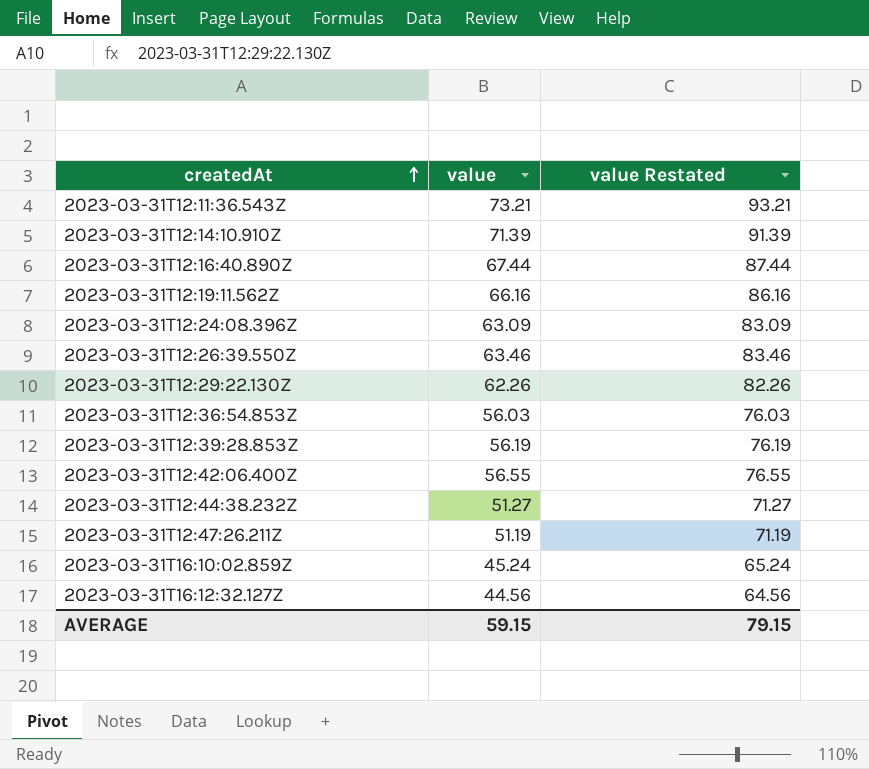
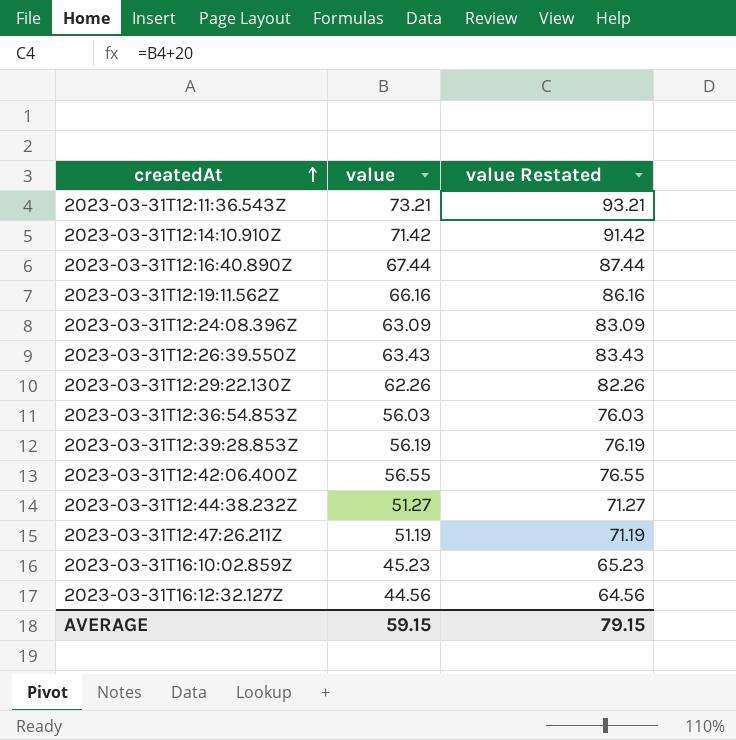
2023-03-31T12:14:10.910Z | value: 71.39 -> 71.42
2023-03-31T12:14:10.910Z | value Restated: 91.39 -> 91.42
2023-03-31T12:26:39.550Z | value: 63.46 -> 63.43
2023-03-31T12:26:39.550Z | value Restated: 83.46 -> 83.43
2023-03-31T16:10:02.859Z | value: 45.24 -> 45.23
2023-03-31T16:10:02.859Z | value Restated: 65.24 -> 65.23

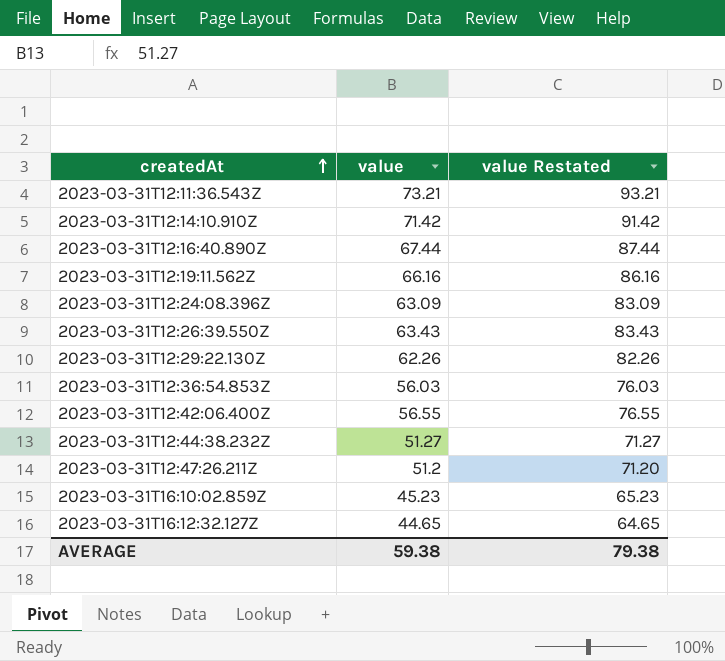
row 2023-03-31T12:39:28.853Z: 56.19 | 76.19 -> none
2023-03-31T12:47:26.211Z | value: 51.19 -> 51.2
2023-03-31T12:47:26.211Z | value Restated: 71.19 -> 71.20
2023-03-31T16:12:32.127Z | value: 44.56 -> 44.65
2023-03-31T16:12:32.127Z | value Restated: 64.56 -> 64.65
AVERAGE | value: 59.15 -> 59.38
AVERAGE | value Restated: 79.15 -> 79.38

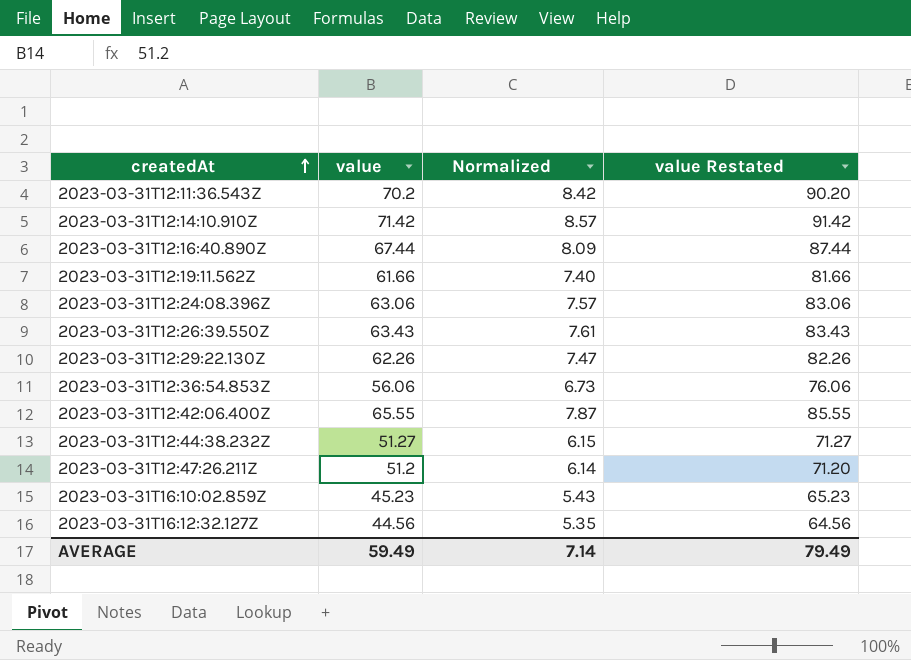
column Normalized | formula: none -> [value] * 0.12
2023-03-31T12:11:36.543Z | value: 73.21 -> 70.2
2023-03-31T12:11:36.543Z | value Restated: 93.21 -> 90.20
2023-03-31T12:19:11.562Z | value: 66.16 -> 61.66
2023-03-31T12:19:11.562Z | value Restated: 86.16 -> 81.66
2023-03-31T12:24:08.396Z | value: 63.09 -> 63.06
2023-03-31T12:24:08.396Z | value Restated: 83.09 -> 83.06
2023-03-31T12:36:54.853Z | value: 56.03 -> 56.06
2023-03-31T12:36:54.853Z | value Restated: 76.03 -> 76.06
2023-03-31T12:42:06.400Z | value: 56.55 -> 65.55
2023-03-31T12:42:06.400Z | value Restated: 76.55 -> 85.55
2023-03-31T16:12:32.127Z | value: 44.65 -> 44.56
2023-03-31T16:12:32.127Z | value Restated: 64.65 -> 64.56
AVERAGE | value: 59.38 -> 59.49
AVERAGE | value Restated: 79.38 -> 79.49

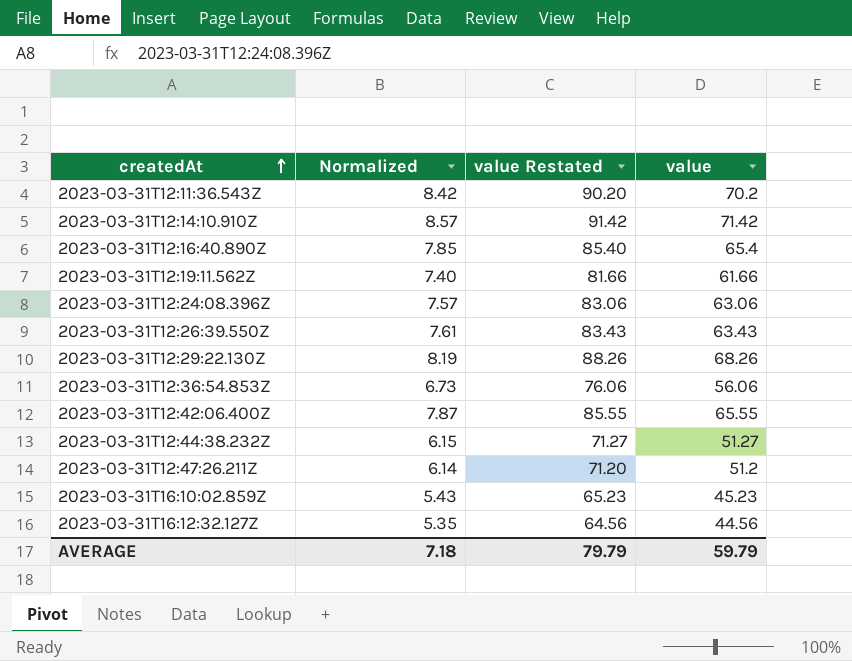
column value | position: 2 -> 4
2023-03-31T12:16:40.890Z | Normalized: 8.09 -> 7.85
2023-03-31T12:16:40.890Z | value Restated: 87.44 -> 85.40
2023-03-31T12:16:40.890Z | value: 67.44 -> 65.4
2023-03-31T12:29:22.130Z | Normalized: 7.47 -> 8.19
2023-03-31T12:29:22.130Z | value Restated: 82.26 -> 88.26
2023-03-31T12:29:22.130Z | value: 62.26 -> 68.26
AVERAGE | Normalized: 7.14 -> 7.18
AVERAGE | value Restated: 79.49 -> 79.79
AVERAGE | value: 59.49 -> 59.79

